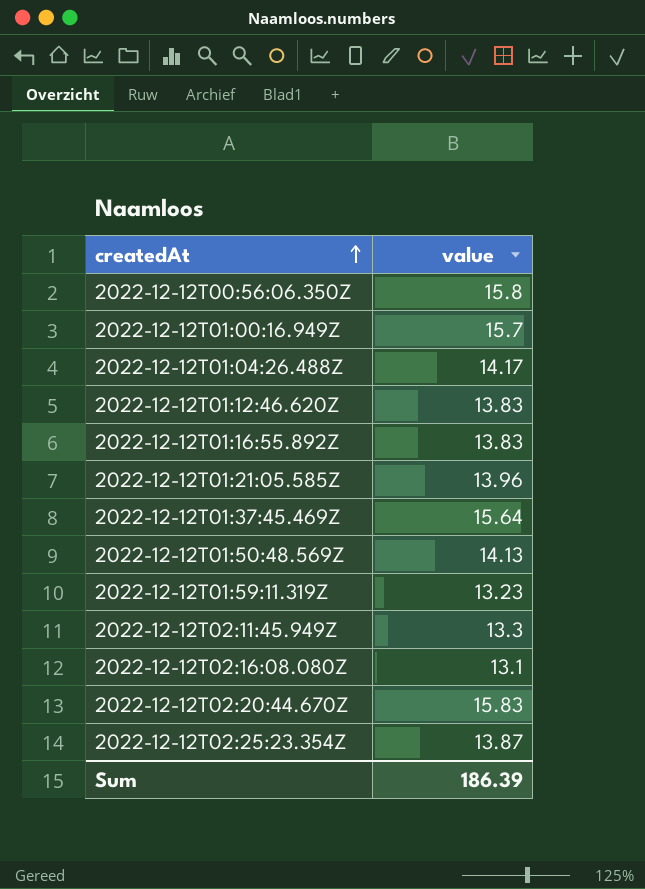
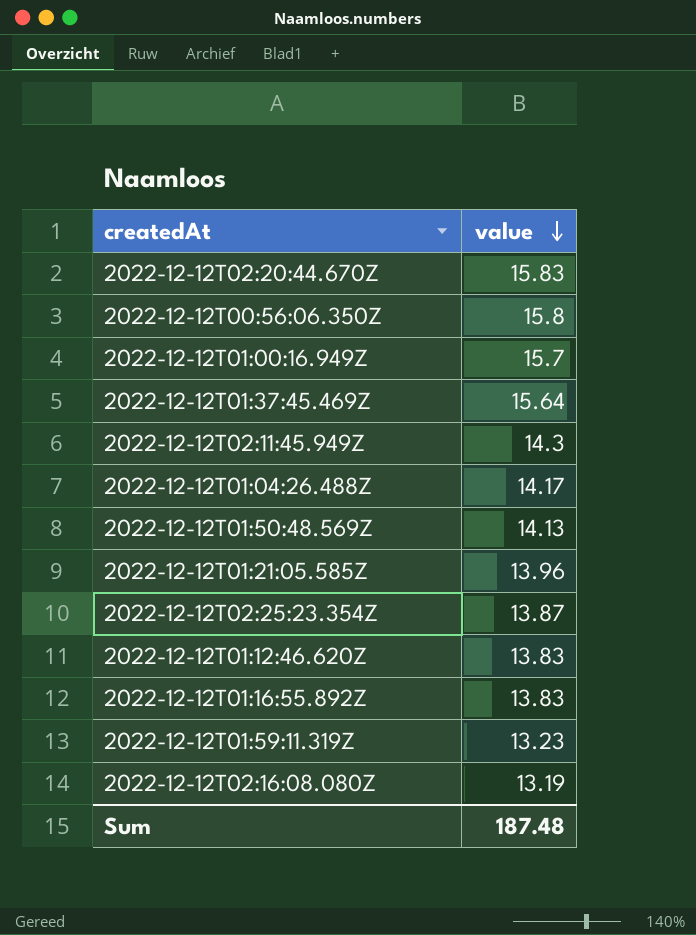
row order: createdAt ascending -> value descending
2022-12-12T02:11:45.949Z | value: 13.3 -> 14.3
2022-12-12T02:16:08.080Z | value: 13.1 -> 13.19
Sum | value: 186.39 -> 187.48

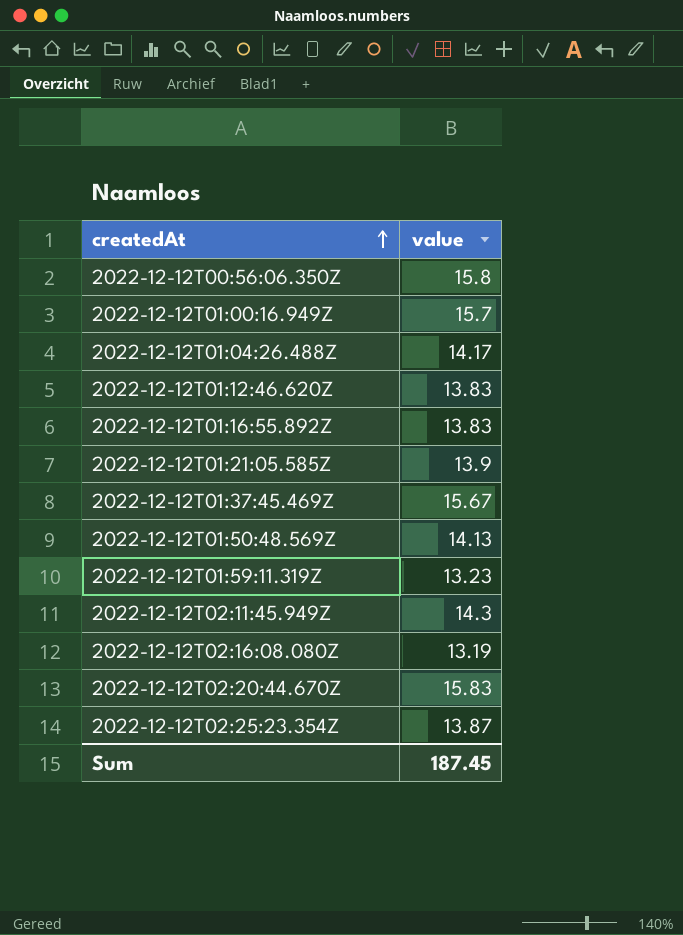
row order: value descending -> createdAt ascending
2022-12-12T01:21:05.585Z | value: 13.96 -> 13.9
2022-12-12T01:37:45.469Z | value: 15.64 -> 15.67
Sum | value: 187.48 -> 187.45

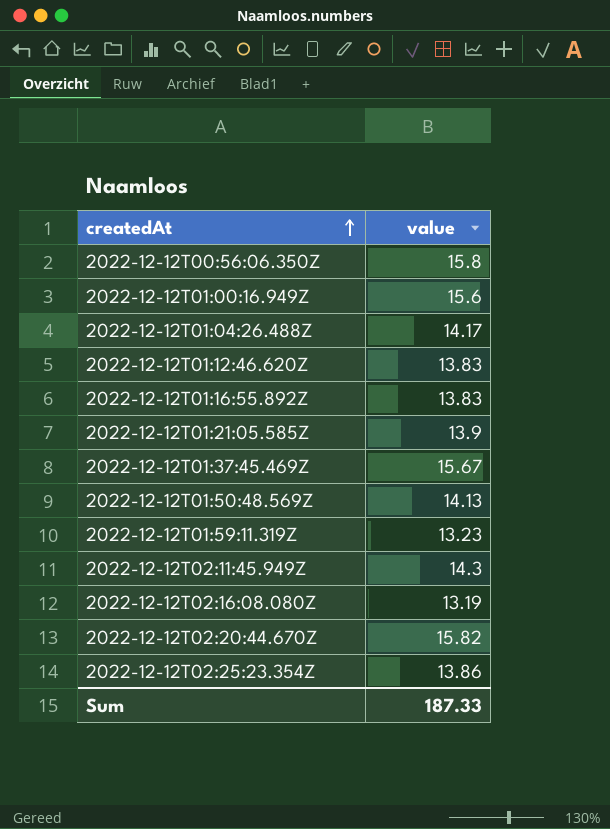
2022-12-12T01:00:16.949Z | value: 15.7 -> 15.6
2022-12-12T02:20:44.670Z | value: 15.83 -> 15.82
2022-12-12T02:25:23.354Z | value: 13.87 -> 13.86
Sum | value: 187.45 -> 187.33

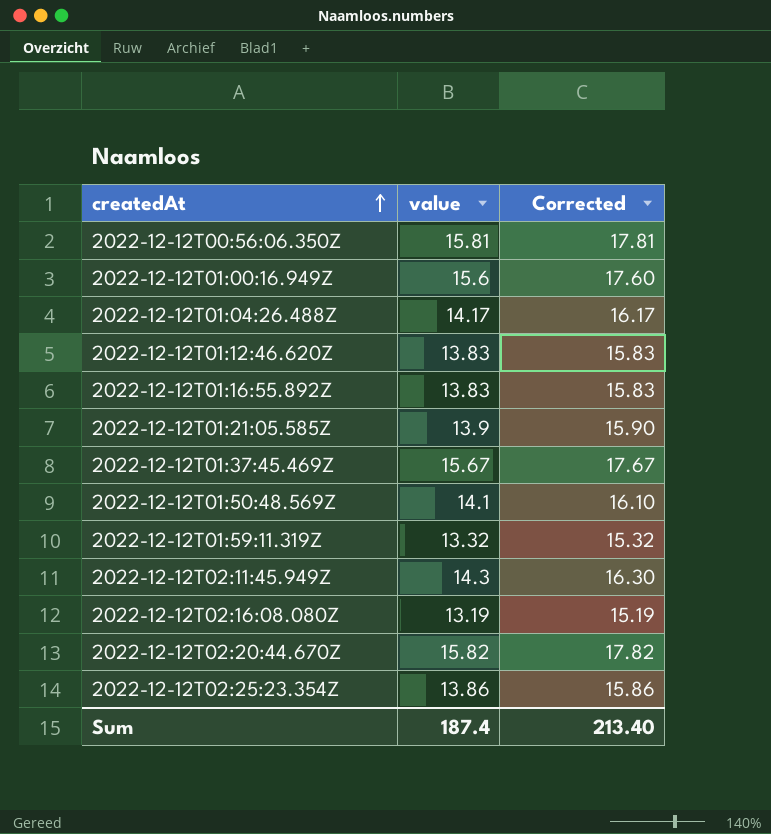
column Corrected | formula: none -> [value] + 2
2022-12-12T00:56:06.350Z | value: 15.8 -> 15.81
2022-12-12T01:50:48.569Z | value: 14.13 -> 14.1
2022-12-12T01:59:11.319Z | value: 13.23 -> 13.32
Sum | value: 187.33 -> 187.4

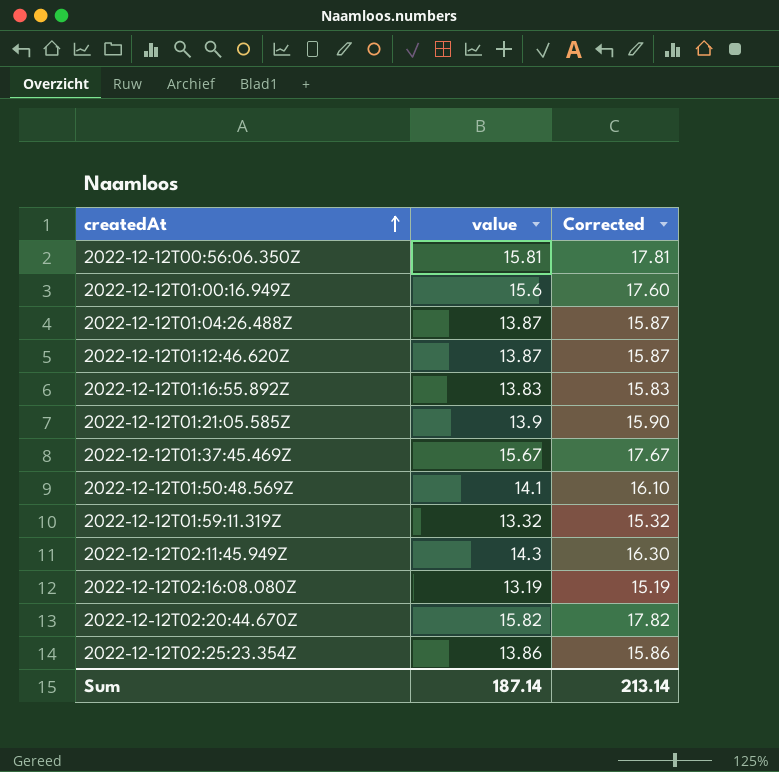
2022-12-12T01:04:26.488Z | value: 14.17 -> 13.87
2022-12-12T01:04:26.488Z | Corrected: 16.17 -> 15.87
2022-12-12T01:12:46.620Z | value: 13.83 -> 13.87
2022-12-12T01:12:46.620Z | Corrected: 15.83 -> 15.87
Sum | value: 187.4 -> 187.14
Sum | Corrected: 213.40 -> 213.14

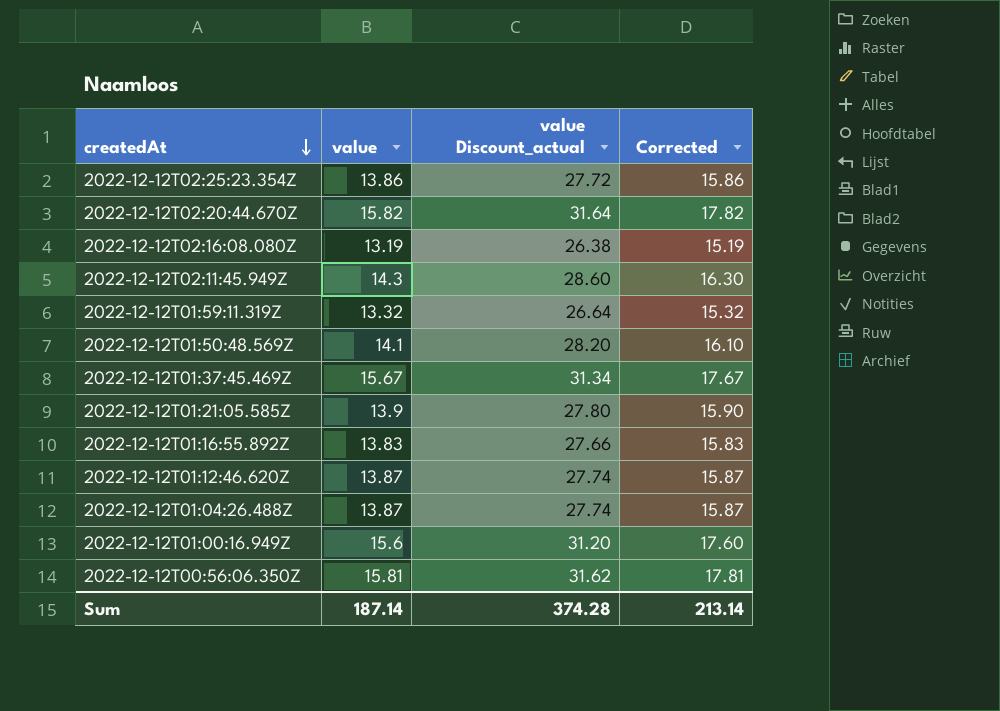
row order: createdAt ascending -> createdAt descending
column value Discount_actual | formula: none -> [value] * 2

